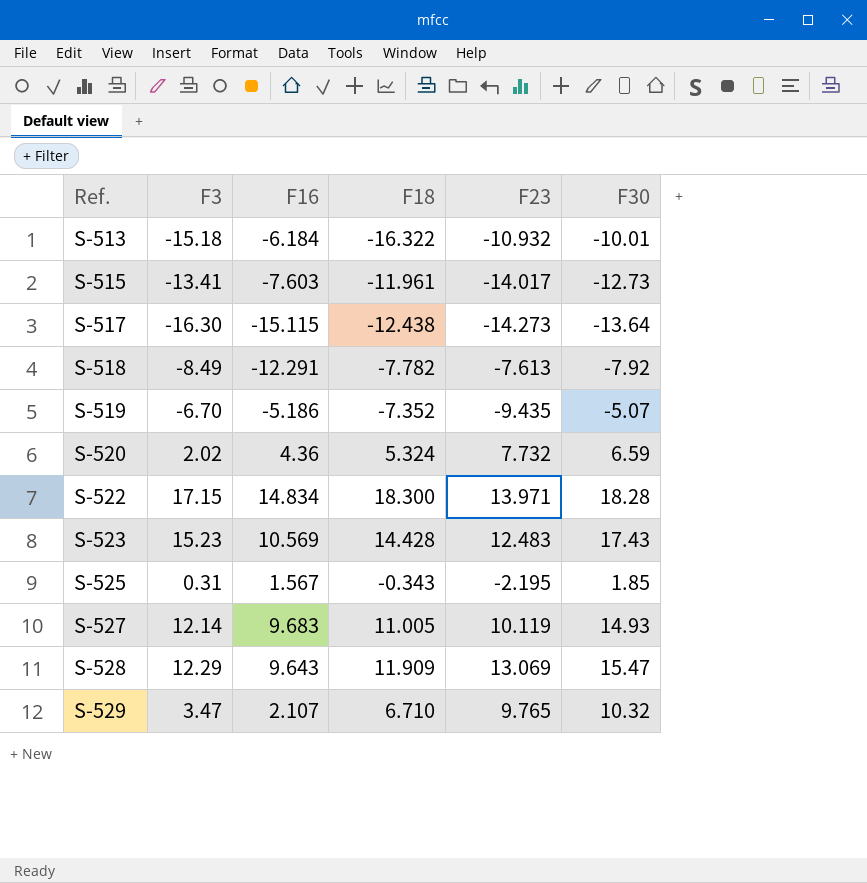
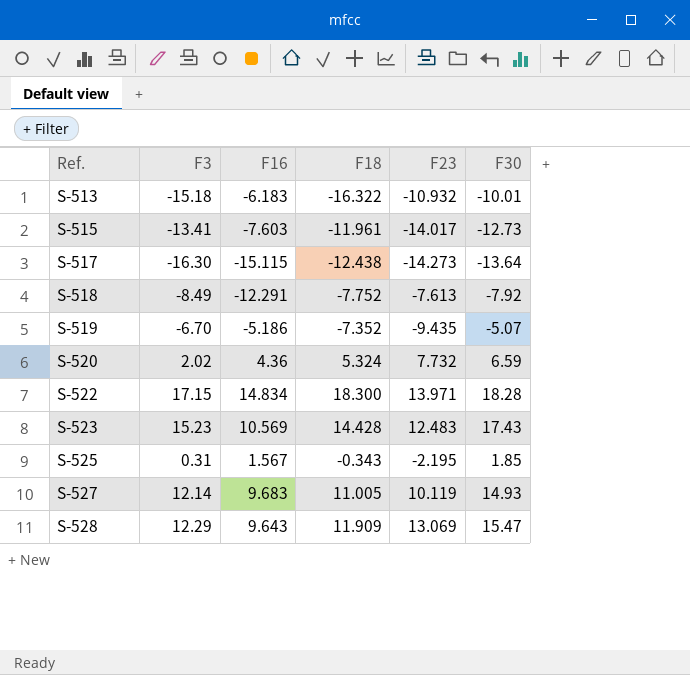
row S-529: 3.47 | 2.107 | 6.710 | 9.765 | 10.32 -> none
S-513 | F16: -6.184 -> -6.183
S-518 | F18: -7.782 -> -7.752

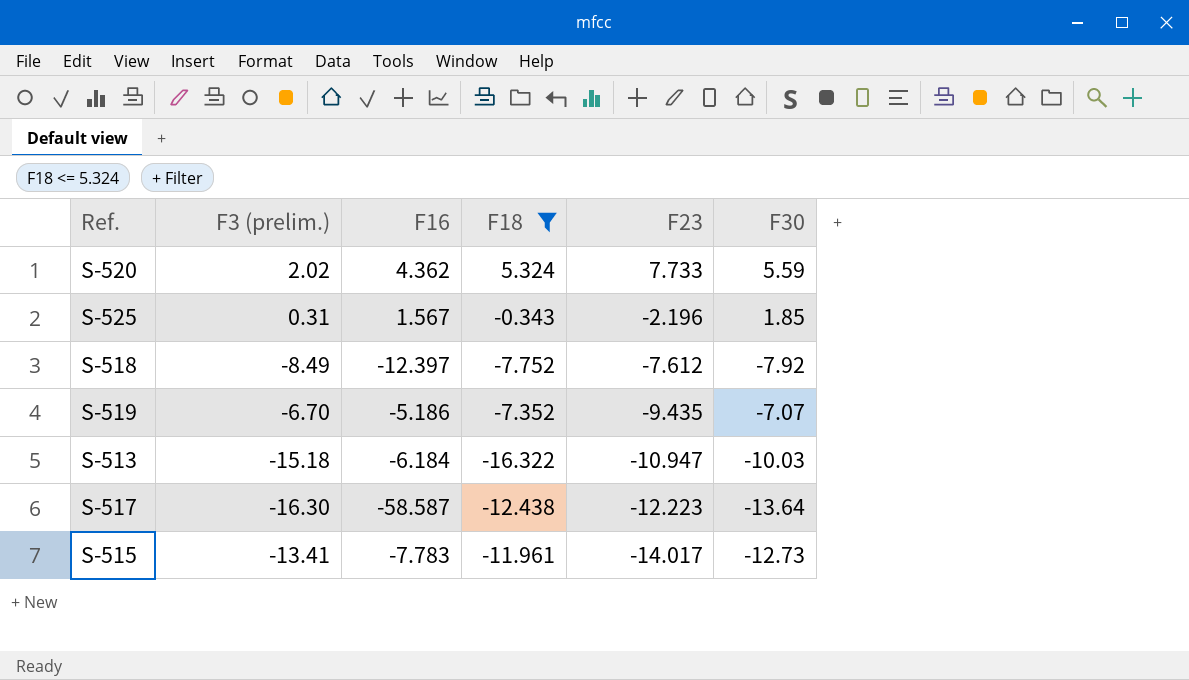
filter: none -> F18 <= 5.324
row order: Ref. ascending -> F23 descending
column name: F3 -> F3 (prelim.)
S-520 | F16: 4.36 -> 4.362
S-520 | F23: 7.732 -> 7.733
S-520 | F30: 6.59 -> 5.59
S-525 | F23: -2.195 -> -2.196
S-518 | F16: -12.291 -> -12.397
S-518 | F23: -7.613 -> -7.612
S-519 | F30: -5.07 -> -7.07
S-513 | F16: -6.183 -> -6.184
S-513 | F23: -10.932 -> -10.947
S-513 | F30: -10.01 -> -10.03
S-517 | F16: -15.115 -> -58.587
S-517 | F23: -14.273 -> -12.223
S-515 | F16: -7.603 -> -7.783

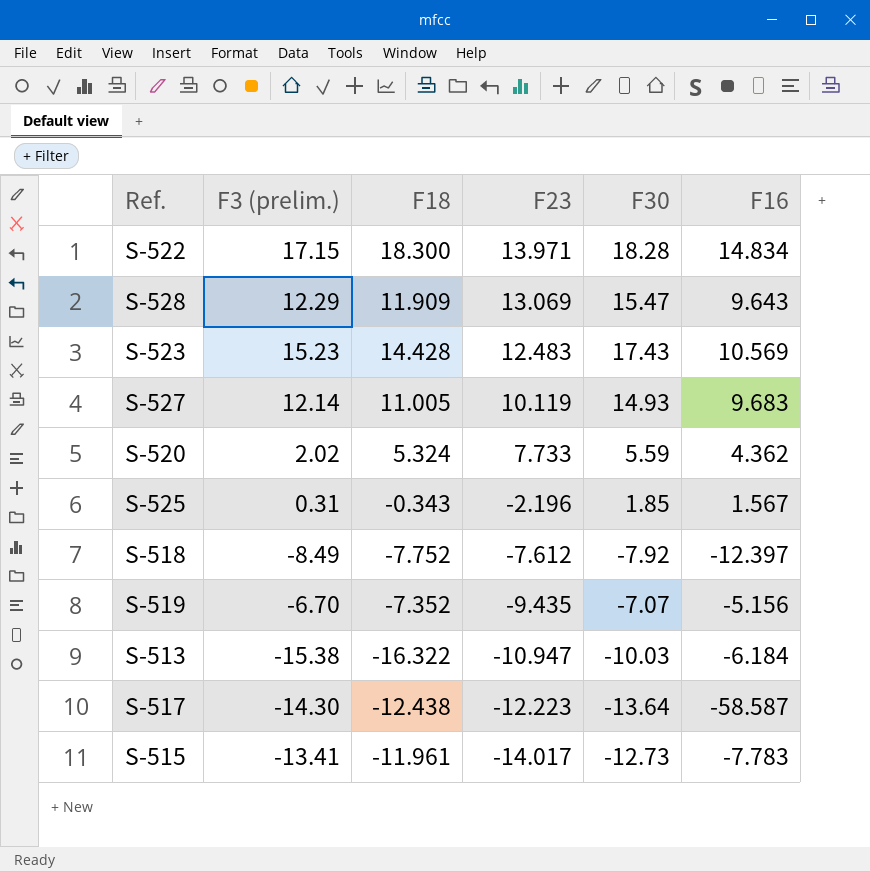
filter: F18 <= 5.324 -> none
column F16 | position: 3 -> 6
S-519 | F16: -5.186 -> -5.156
S-513 | F3 (prelim.): -15.18 -> -15.38
S-517 | F3 (prelim.): -16.30 -> -14.30

